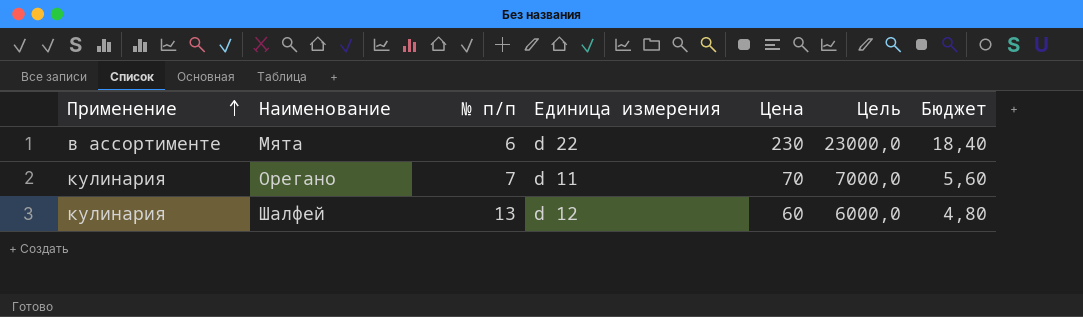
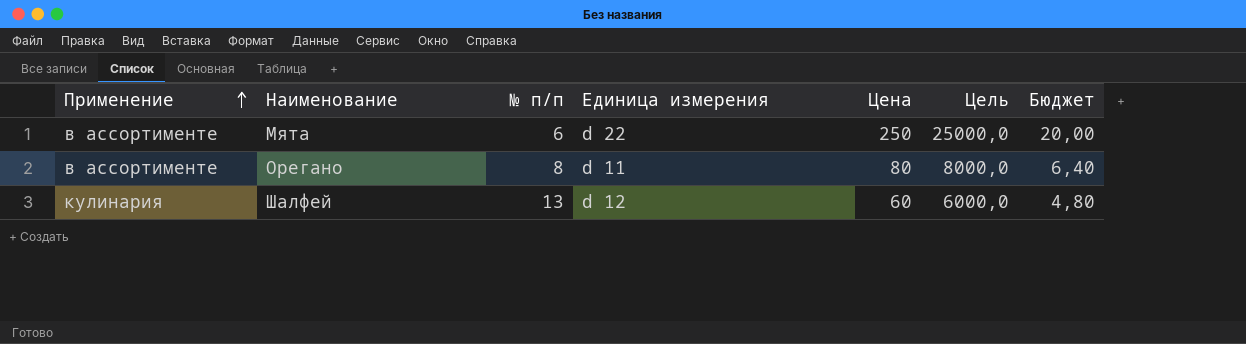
Мята | Цена: 230 -> 250
Мята | Цель: 23000,0 -> 25000,0
Мята | Бюджет: 18,40 -> 20,00
Орегано | Применение: кулинария -> в ассортименте
Орегано | № п/п: 7 -> 8
Орегано | Цена: 70 -> 80
Орегано | Цель: 7000,0 -> 8000,0
Орегано | Бюджет: 5,60 -> 6,40

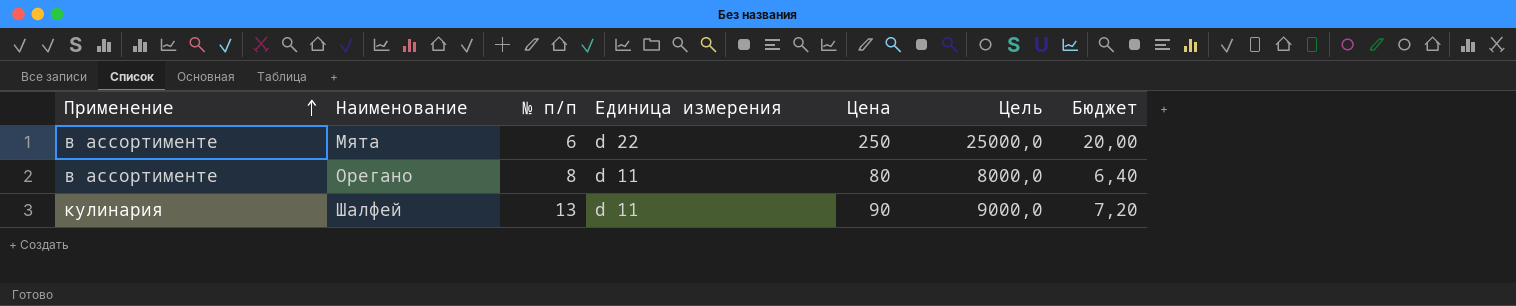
Шалфей | Единица измерения: d 12 -> d 11
Шалфей | Цена: 60 -> 90
Шалфей | Цель: 6000,0 -> 9000,0
Шалфей | Бюджет: 4,80 -> 7,20

